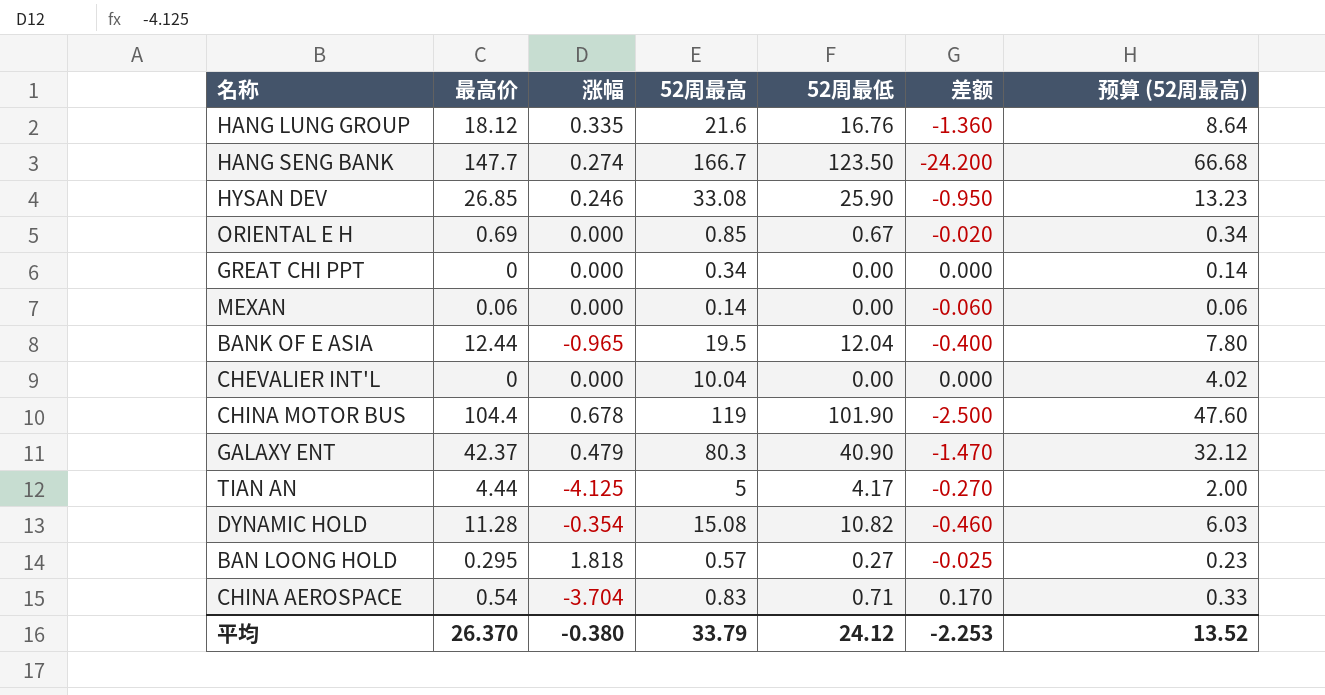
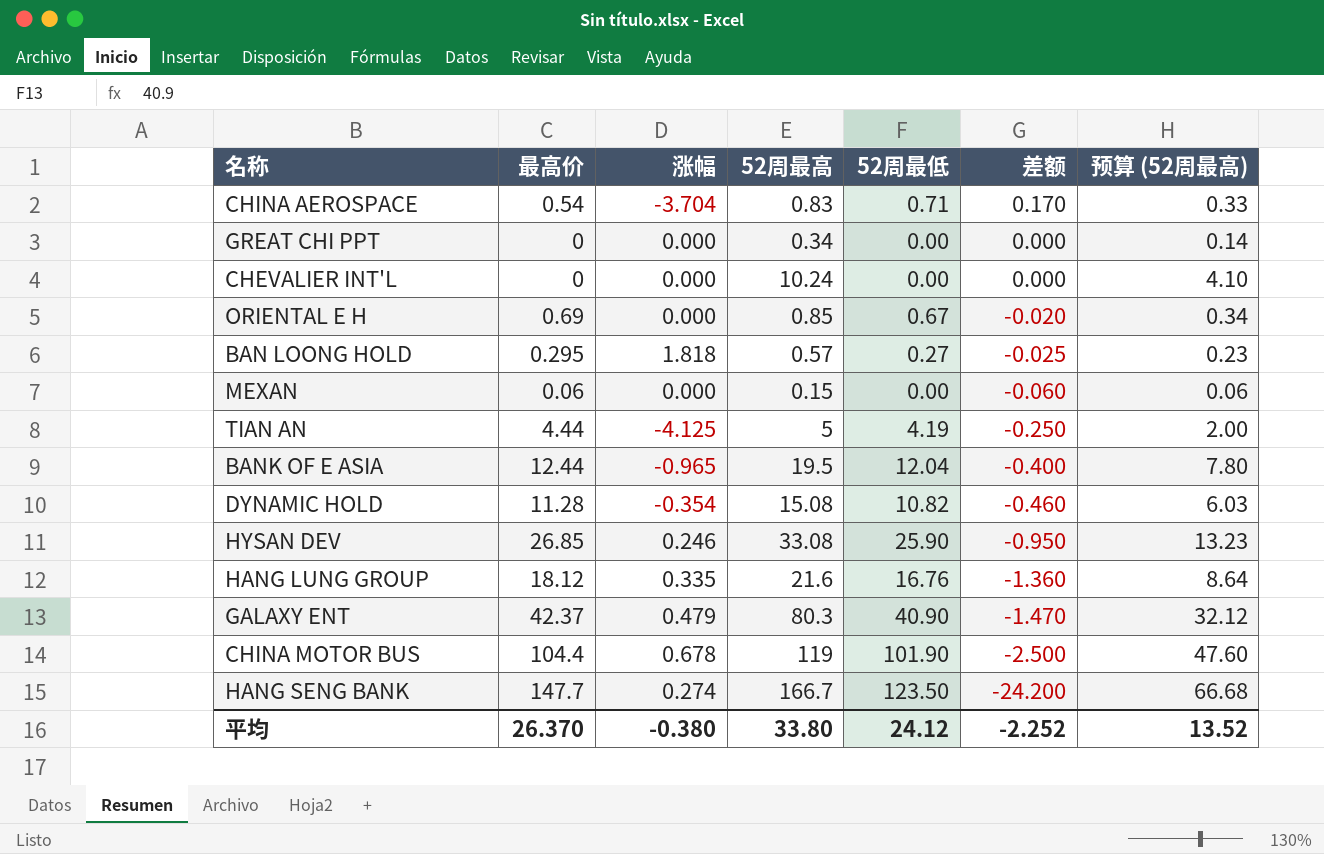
row order: none -> 差额 descending
CHEVALIER INT'L | 52周最高: 10.04 -> 10.24
CHEVALIER INT'L | 预算 (52周最高): 4.02 -> 4.10
MEXAN | 52周最高: 0.14 -> 0.15
TIAN AN | 52周最低: 4.17 -> 4.19
TIAN AN | 差额: -0.270 -> -0.250
平均 | 52周最高: 33.79 -> 33.80
平均 | 差额: -2.253 -> -2.252

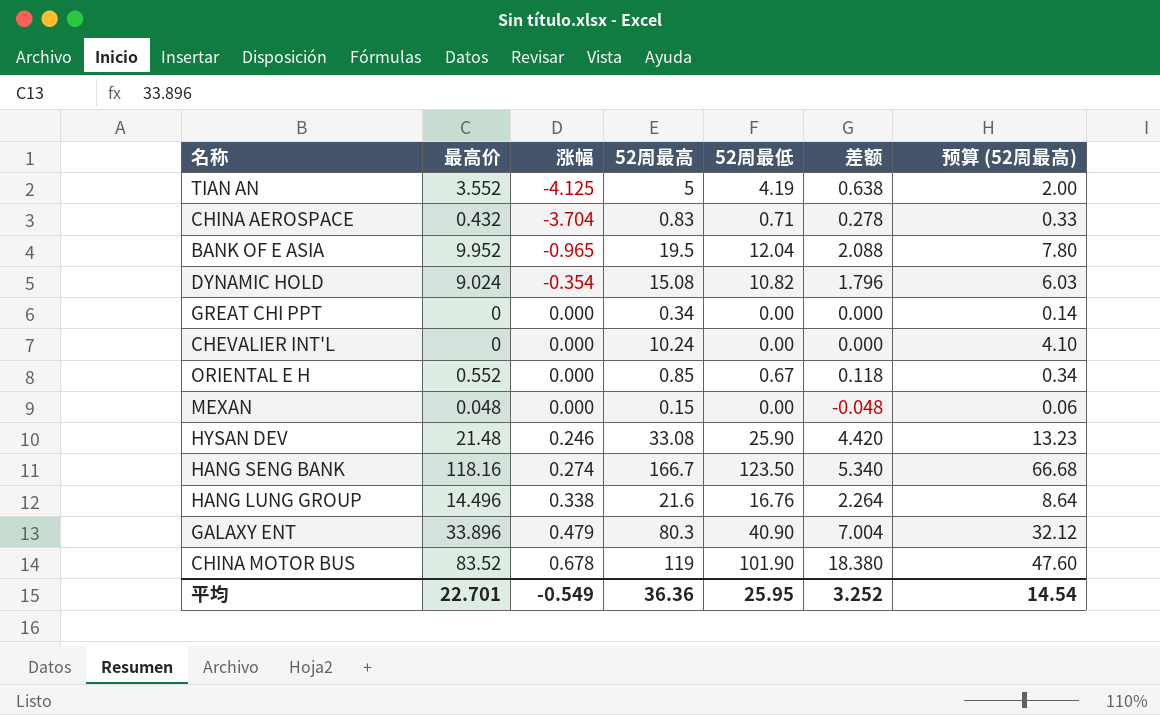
row order: 差额 descending -> 涨幅 ascending
row BAN LOONG HOLD: 0.295 | 1.818 | 0.57 | 0.27 | -0.025 | 0.23 -> none
TIAN AN | 最高价: 4.44 -> 3.552
TIAN AN | 差额: -0.250 -> 0.638
CHINA AEROSPACE | 最高价: 0.54 -> 0.432
CHINA AEROSPACE | 差额: 0.170 -> 0.278
BANK OF E ASIA | 最高价: 12.44 -> 9.952
BANK OF E ASIA | 差额: -0.400 -> 2.088
DYNAMIC HOLD | 最高价: 11.28 -> 9.024
DYNAMIC HOLD | 差额: -0.460 -> 1.796
ORIENTAL E H | 最高价: 0.69 -> 0.552
ORIENTAL E H | 差额: -0.020 -> 0.118
MEXAN | 最高价: 0.06 -> 0.048
MEXAN | 差额: -0.060 -> -0.048
HYSAN DEV | 最高价: 26.85 -> 21.48
HYSAN DEV | 差额: -0.950 -> 4.420
HANG SENG BANK | 最高价: 147.7 -> 118.16
HANG SENG BANK | 差额: -24.200 -> 5.340
HANG LUNG GROUP | 最高价: 18.12 -> 14.496
HANG LUNG GROUP | 涨幅: 0.335 -> 0.338
HANG LUNG GROUP | 差额: -1.360 -> 2.264
GALAXY ENT | 最高价: 42.37 -> 33.896
GALAXY ENT | 差额: -1.470 -> 7.004
CHINA MOTOR BUS | 最高价: 104.4 -> 83.52
CHINA MOTOR BUS | 差额: -2.500 -> 18.380
平均 | 最高价: 26.370 -> 22.701
平均 | 涨幅: -0.380 -> -0.549
平均 | 52周最高: 33.80 -> 36.36
平均 | 52周最低: 24.12 -> 25.95
平均 | 差额: -2.252 -> 3.252
平均 | 预算 (52周最高): 13.52 -> 14.54

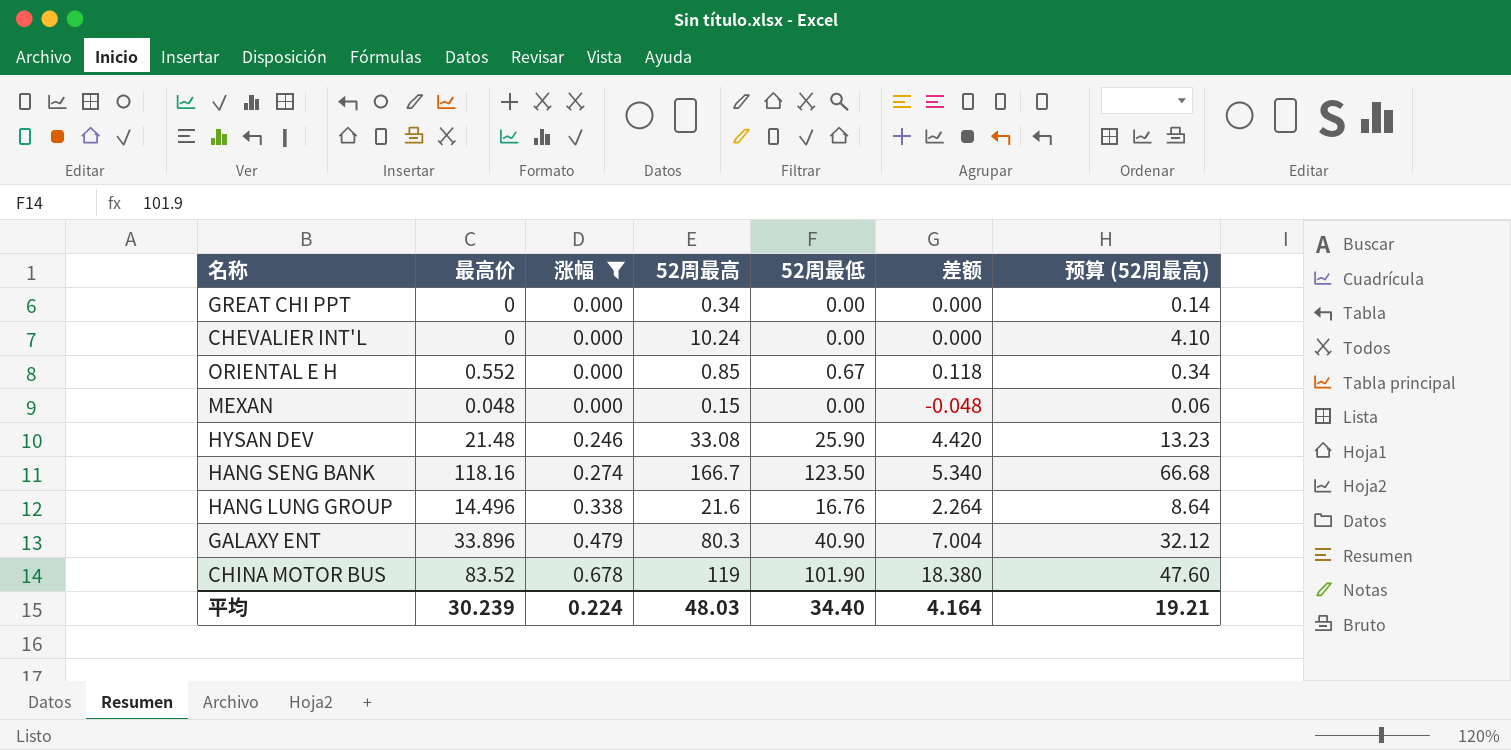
filter: none -> 涨幅 >= 0.000
平均 | 最高价: 22.701 -> 30.239
平均 | 涨幅: -0.549 -> 0.224
平均 | 52周最高: 36.36 -> 48.03
平均 | 52周最低: 25.95 -> 34.40
平均 | 差额: 3.252 -> 4.164
平均 | 预算 (52周最高): 14.54 -> 19.21

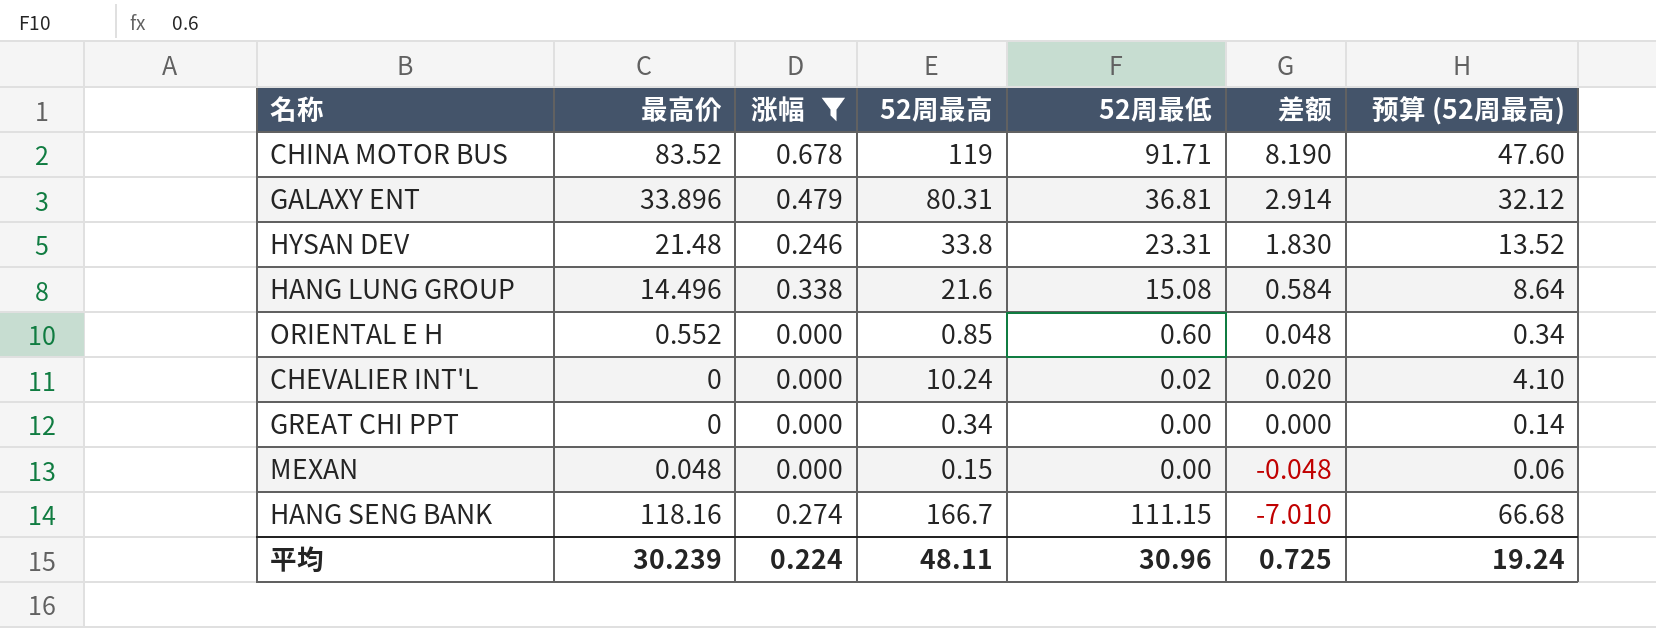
row order: 涨幅 ascending -> 差额 descending
CHINA MOTOR BUS | 52周最低: 101.90 -> 91.71
CHINA MOTOR BUS | 差额: 18.380 -> 8.190
GALAXY ENT | 52周最高: 80.3 -> 80.31
GALAXY ENT | 52周最低: 40.90 -> 36.81
GALAXY ENT | 差额: 7.004 -> 2.914
HYSAN DEV | 52周最高: 33.08 -> 33.8
HYSAN DEV | 52周最低: 25.90 -> 23.31
HYSAN DEV | 差额: 4.420 -> 1.830
HYSAN DEV | 预算 (52周最高): 13.23 -> 13.52
HANG LUNG GROUP | 52周最低: 16.76 -> 15.08
HANG LUNG GROUP | 差额: 2.264 -> 0.584
ORIENTAL E H | 52周最低: 0.67 -> 0.60
ORIENTAL E H | 差额: 0.118 -> 0.048
CHEVALIER INT'L | 52周最低: 0.00 -> 0.02
CHEVALIER INT'L | 差额: 0.000 -> 0.020
HANG SENG BANK | 52周最低: 123.50 -> 111.15
HANG SENG BANK | 差额: 5.340 -> -7.010
平均 | 52周最高: 48.03 -> 48.11
平均 | 52周最低: 34.40 -> 30.96
平均 | 差额: 4.164 -> 0.725
平均 | 预算 (52周最高): 19.21 -> 19.24

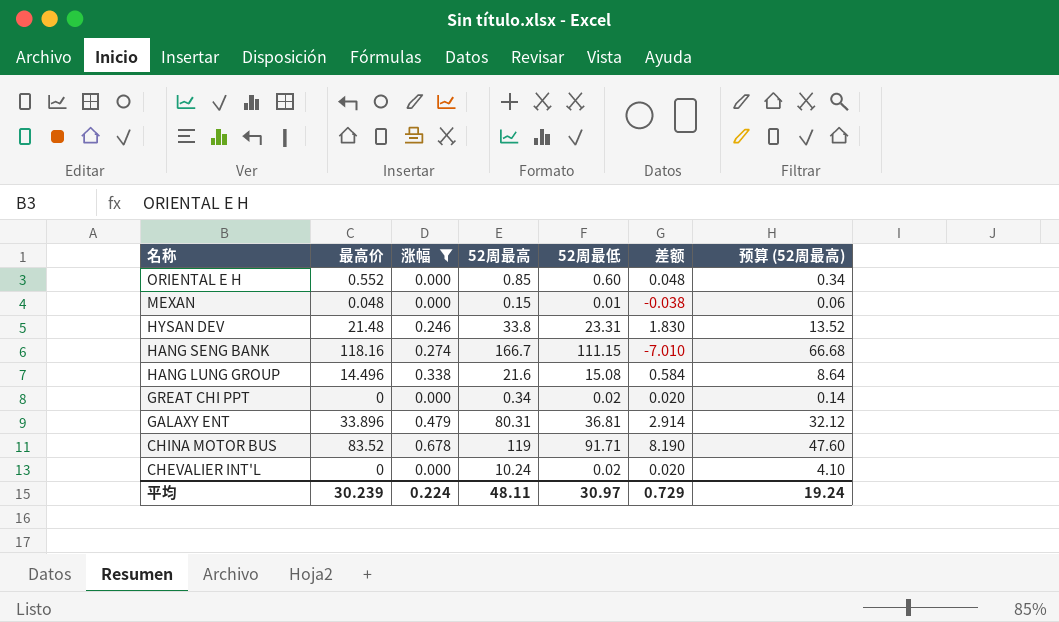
row order: 差额 descending -> 名称 descending
MEXAN | 52周最低: 0.00 -> 0.01
MEXAN | 差额: -0.048 -> -0.038
GREAT CHI PPT | 52周最低: 0.00 -> 0.02
GREAT CHI PPT | 差额: 0.000 -> 0.020
平均 | 52周最低: 30.96 -> 30.97
平均 | 差额: 0.725 -> 0.729

